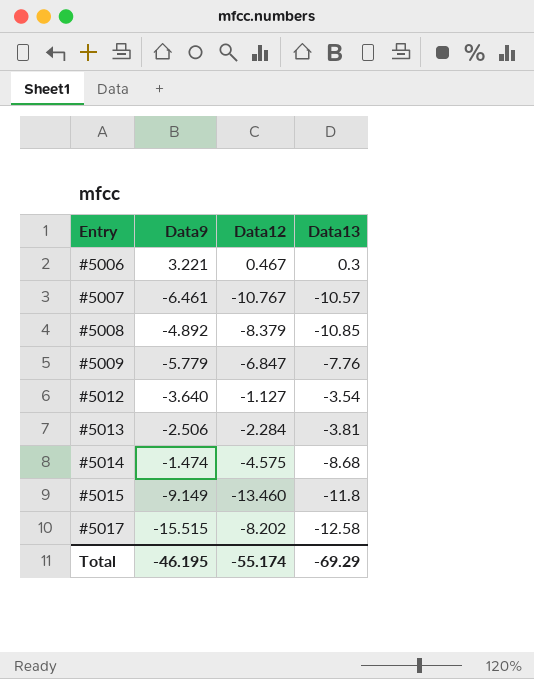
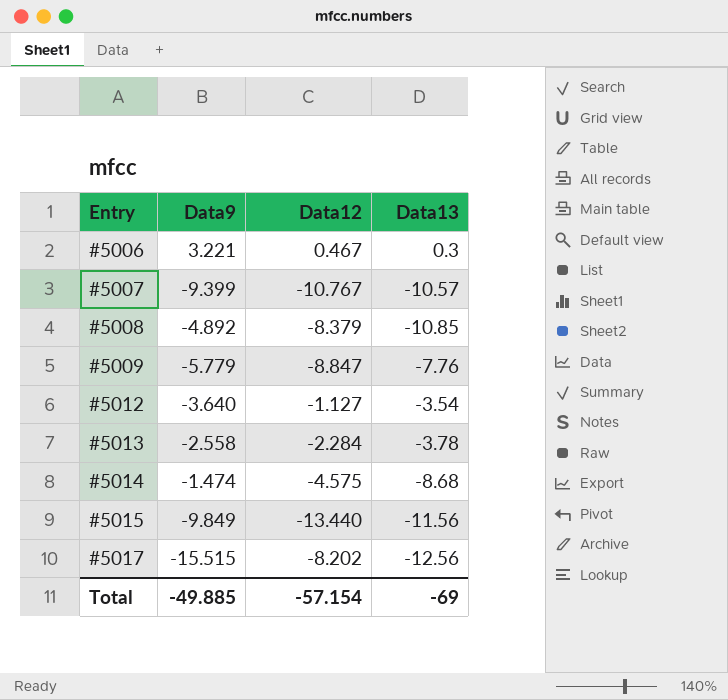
#5007 | Data9: -6.461 -> -9.399
#5009 | Data12: -6.847 -> -8.847
#5013 | Data9: -2.506 -> -2.558
#5013 | Data13: -3.81 -> -3.78
#5015 | Data9: -9.149 -> -9.849
#5015 | Data12: -13.460 -> -13.440
#5015 | Data13: -11.8 -> -11.56
#5017 | Data13: -12.58 -> -12.56
Total | Data9: -46.195 -> -49.885
Total | Data12: -55.174 -> -57.154
Total | Data13: -69.29 -> -69

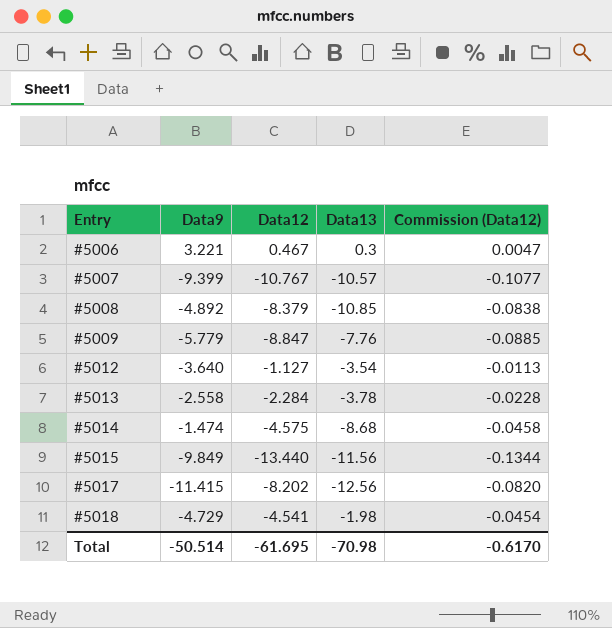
column Commission (Data12) | formula: none -> [Data12] * 0.01
#5017 | Data9: -15.515 -> -11.415
row #5018: none -> -4.729 | -4.541 | -1.98 | -0.0454
Total | Data9: -49.885 -> -50.514
Total | Data12: -57.154 -> -61.695
Total | Data13: -69 -> -70.98

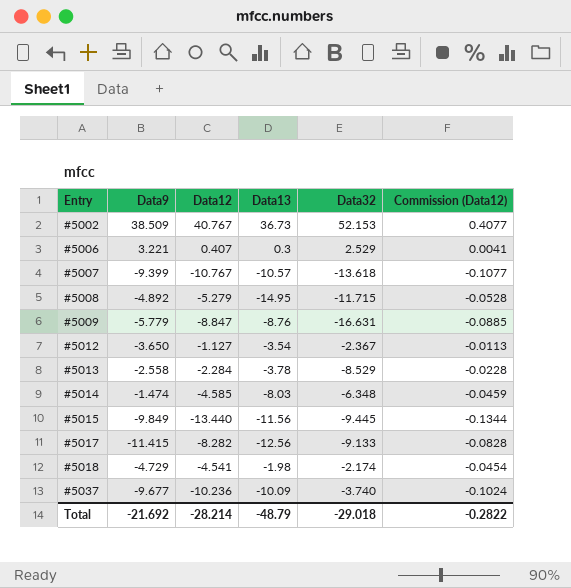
column Data32 | position: none -> 5
row #5002: none -> 38.509 | 40.767 | 36.73 | 52.153 | 0.4077
#5006 | Data12: 0.467 -> 0.407
#5006 | Commission (Data12): 0.0047 -> 0.0041
#5008 | Data12: -8.379 -> -5.279
#5008 | Data13: -10.85 -> -14.95
#5008 | Commission (Data12): -0.0838 -> -0.0528
#5009 | Data13: -7.76 -> -8.76
#5012 | Data9: -3.640 -> -3.650
#5014 | Data12: -4.575 -> -4.585
#5014 | Data13: -8.68 -> -8.03
#5014 | Commission (Data12): -0.0458 -> -0.0459
#5017 | Data12: -8.202 -> -8.282
#5017 | Commission (Data12): -0.0820 -> -0.0828
row #5037: none -> -9.677 | -10.236 | -10.09 | -3.740 | -0.1024
Total | Data9: -50.514 -> -21.692
Total | Data12: -61.695 -> -28.214
Total | Data13: -70.98 -> -48.79
Total | Commission (Data12): -0.6170 -> -0.2822

